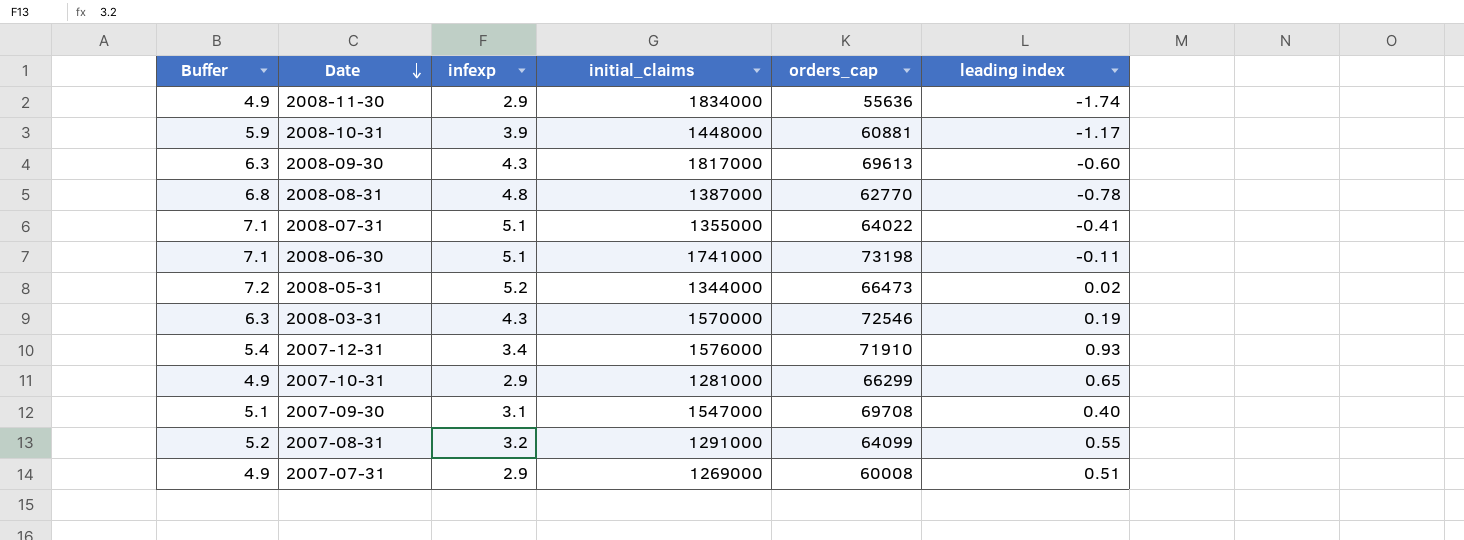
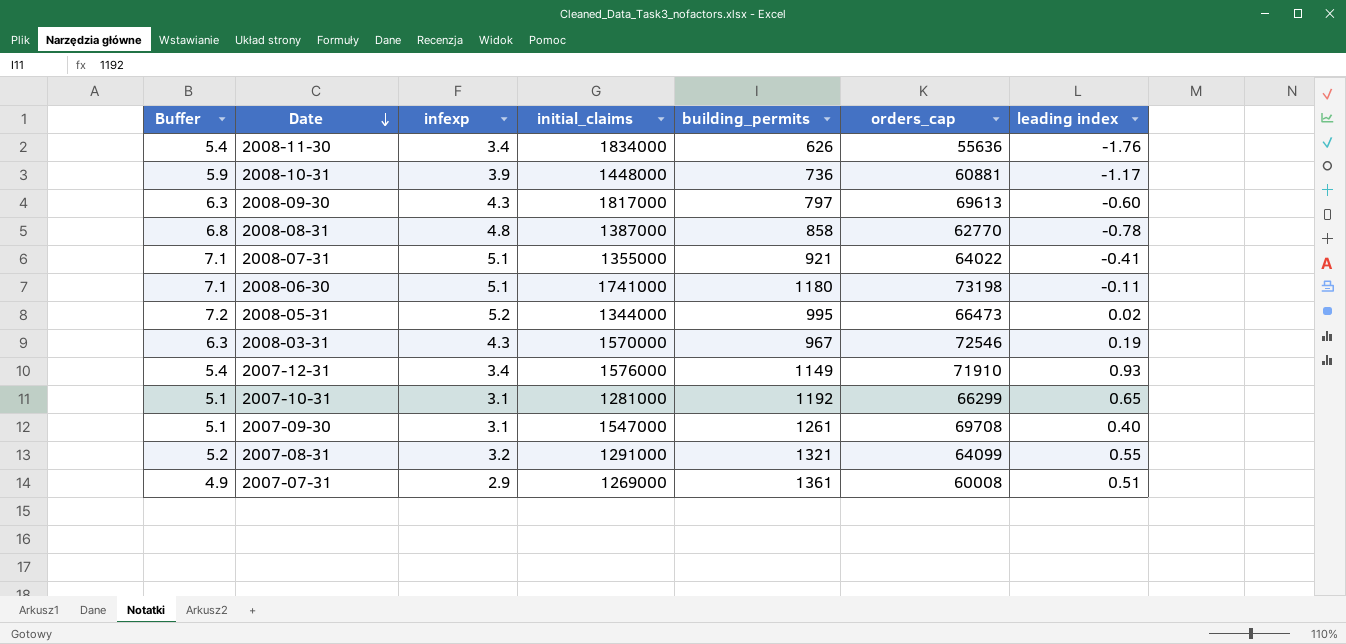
column building_permits | position: none -> 5
2008-11-30 | Buffer: 4.9 -> 5.4
2008-11-30 | infexp: 2.9 -> 3.4
2008-11-30 | leading index: -1.74 -> -1.76
2007-10-31 | Buffer: 4.9 -> 5.1
2007-10-31 | infexp: 2.9 -> 3.1

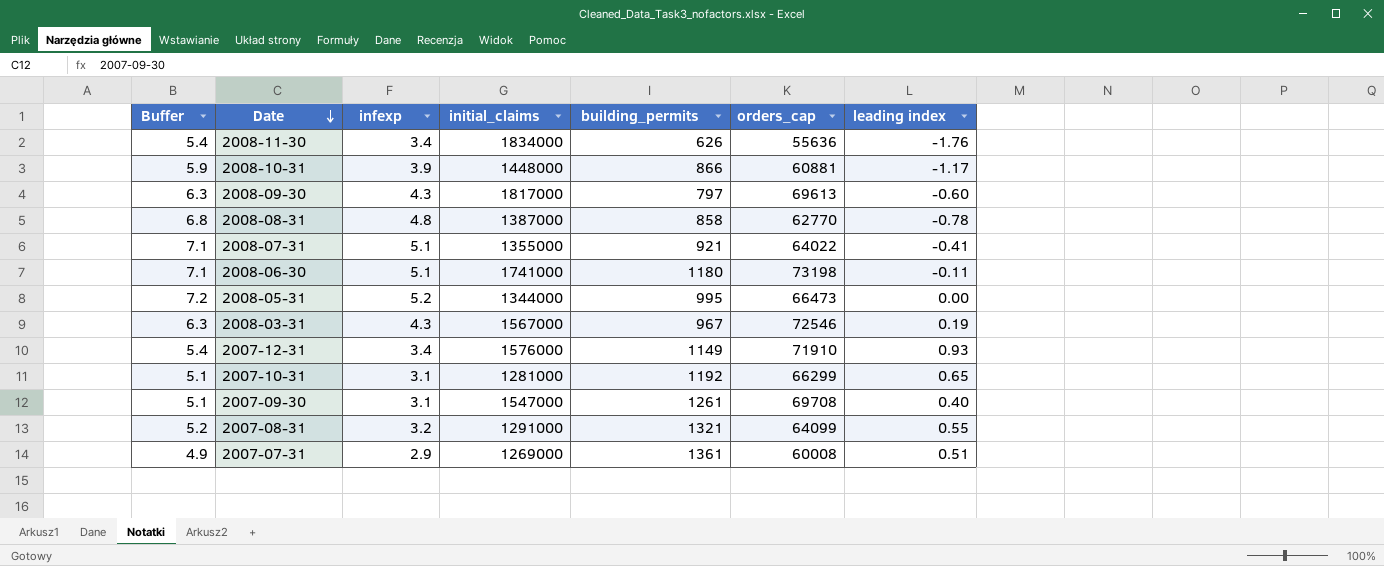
2008-10-31 | building_permits: 736 -> 866
2008-05-31 | leading index: 0.02 -> 0.00
2008-03-31 | initial_claims: 1570000 -> 1567000

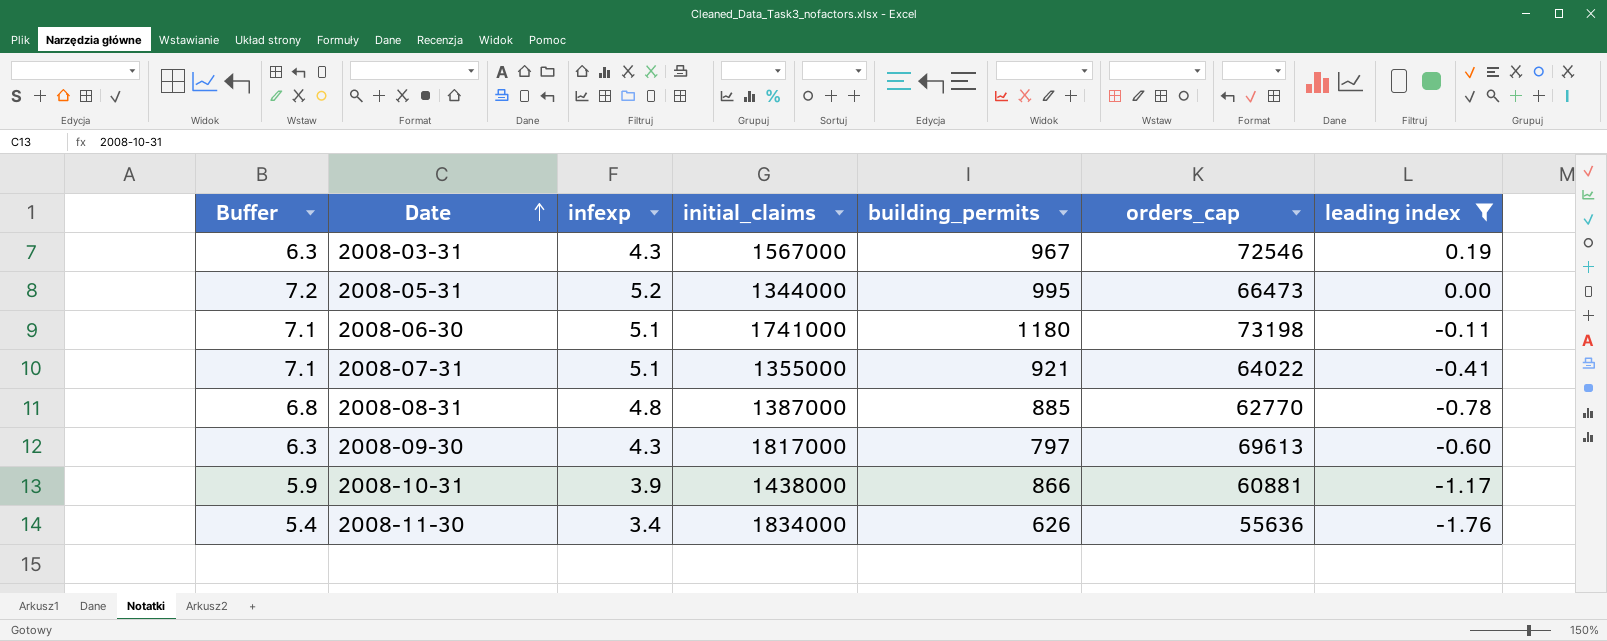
filter: none -> leading index <= 0.19
row order: Date descending -> Date ascending
2008-08-31 | building_permits: 858 -> 885
2008-10-31 | initial_claims: 1448000 -> 1438000

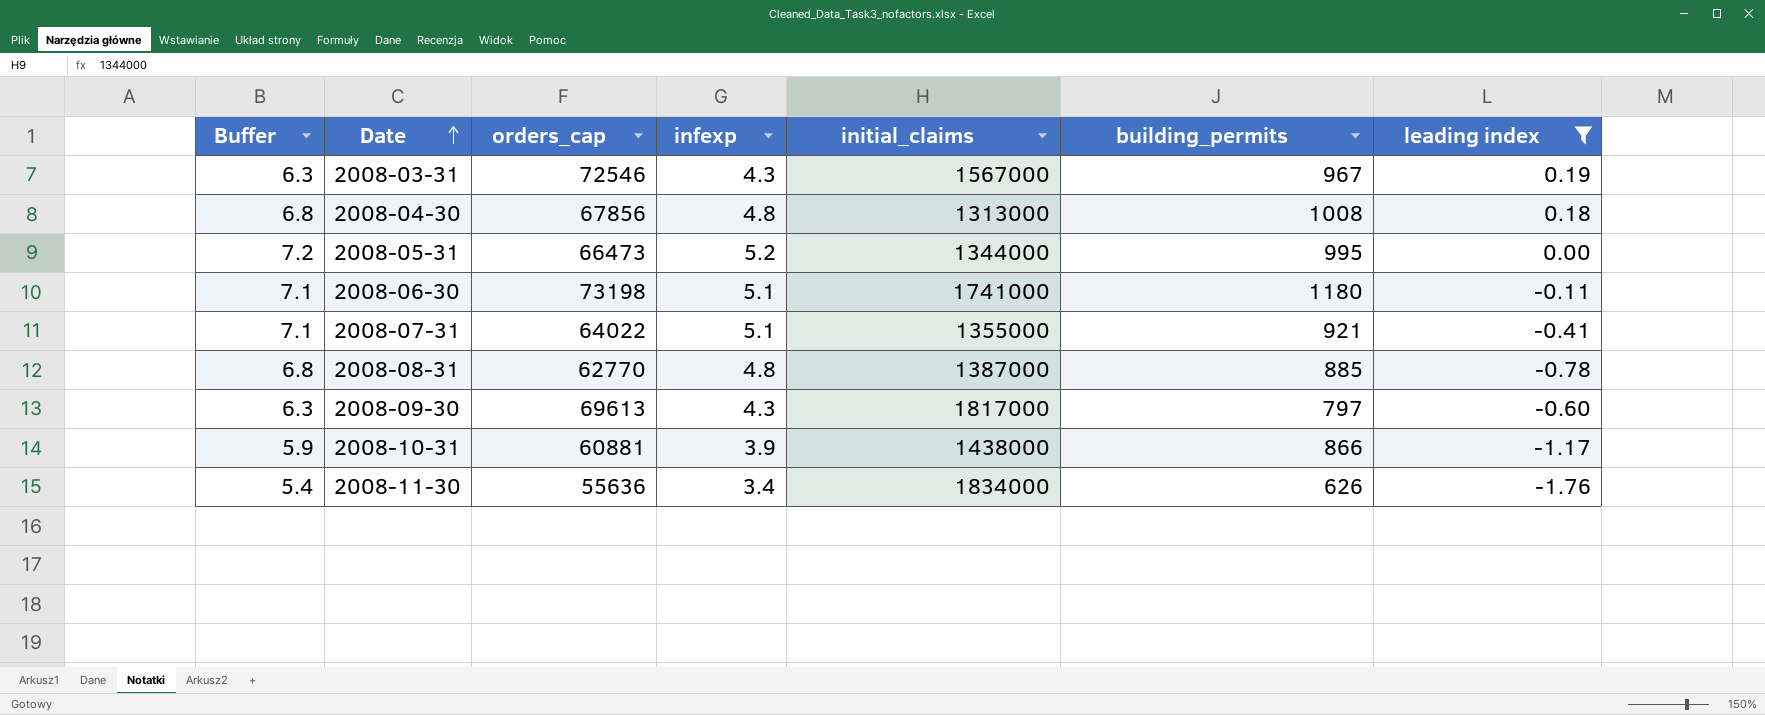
column orders_cap | position: 6 -> 3
row 2008-04-30: none -> 6.8 | 67856 | 4.8 | 1313000 | 1008 | 0.18

